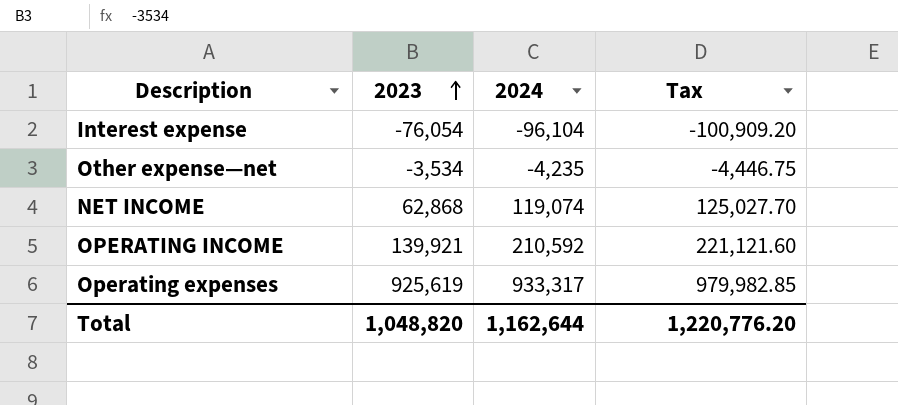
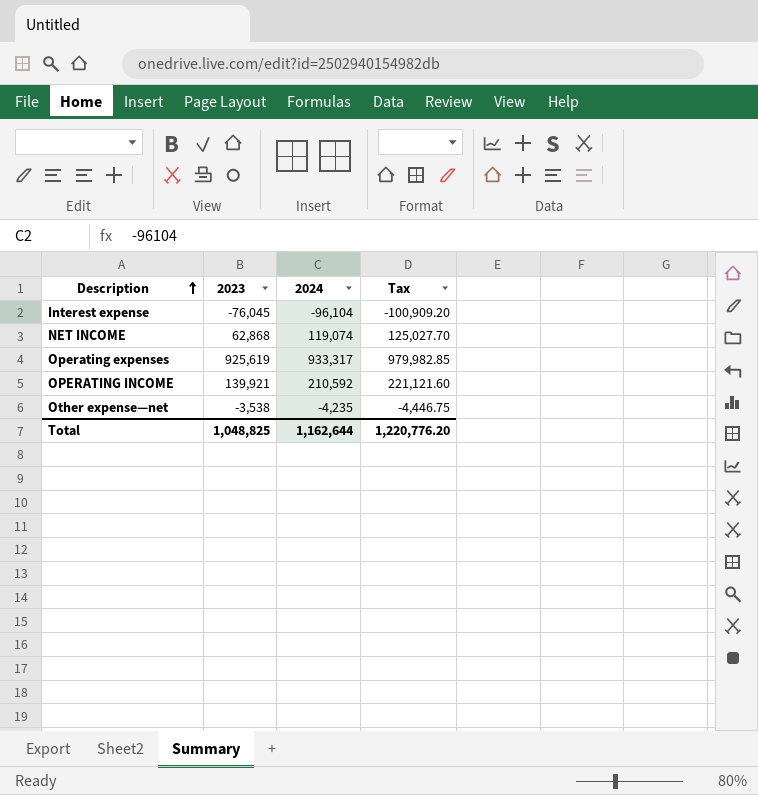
row order: 2023 ascending -> Description ascending
Interest expense | 2023: -76,054 -> -76,045
Other expense—net | 2023: -3,534 -> -3,538
Total | 2023: 1,048,820 -> 1,048,825

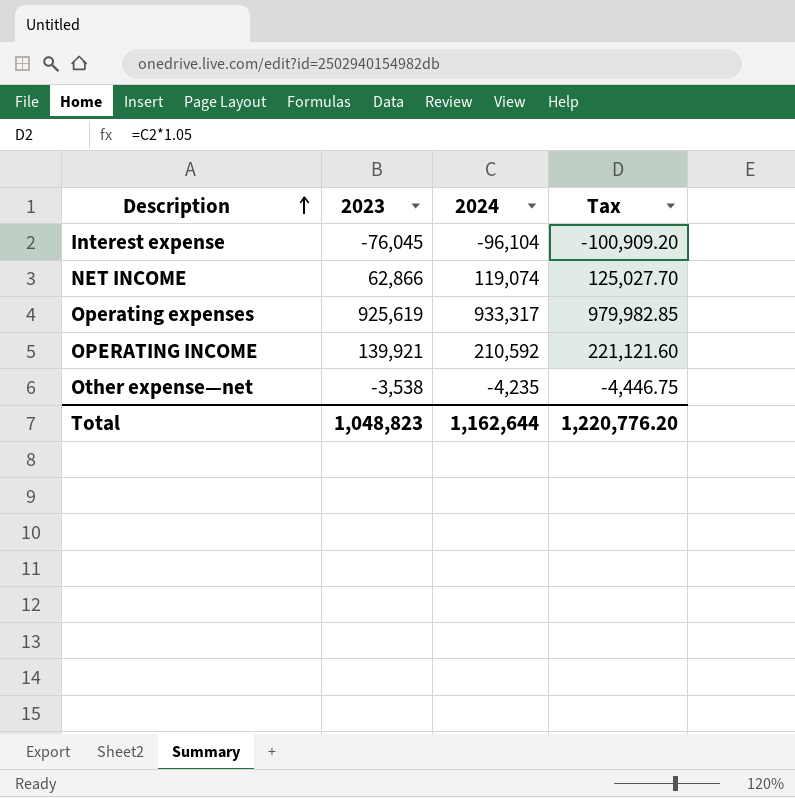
NET INCOME | 2023: 62,868 -> 62,866
Total | 2023: 1,048,825 -> 1,048,823

